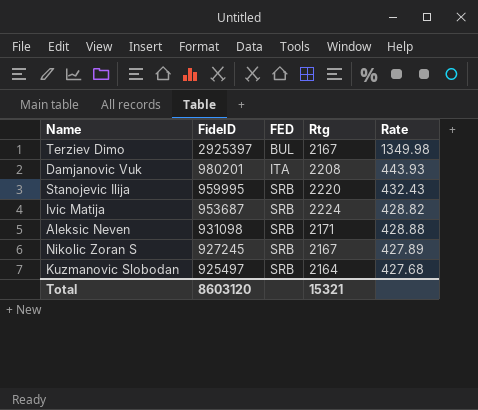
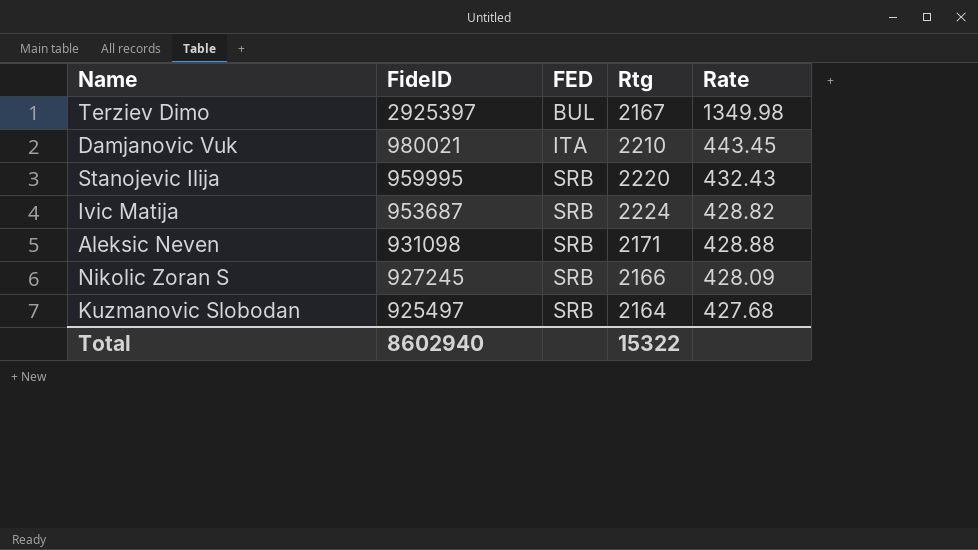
Damjanovic Vuk | FideID: 980201 -> 980021
Damjanovic Vuk | Rtg: 2208 -> 2210
Damjanovic Vuk | Rate: 443.93 -> 443.45
Nikolic Zoran S | Rtg: 2167 -> 2166
Nikolic Zoran S | Rate: 427.89 -> 428.09
Total | FideID: 8603120 -> 8602940
Total | Rtg: 15321 -> 15322

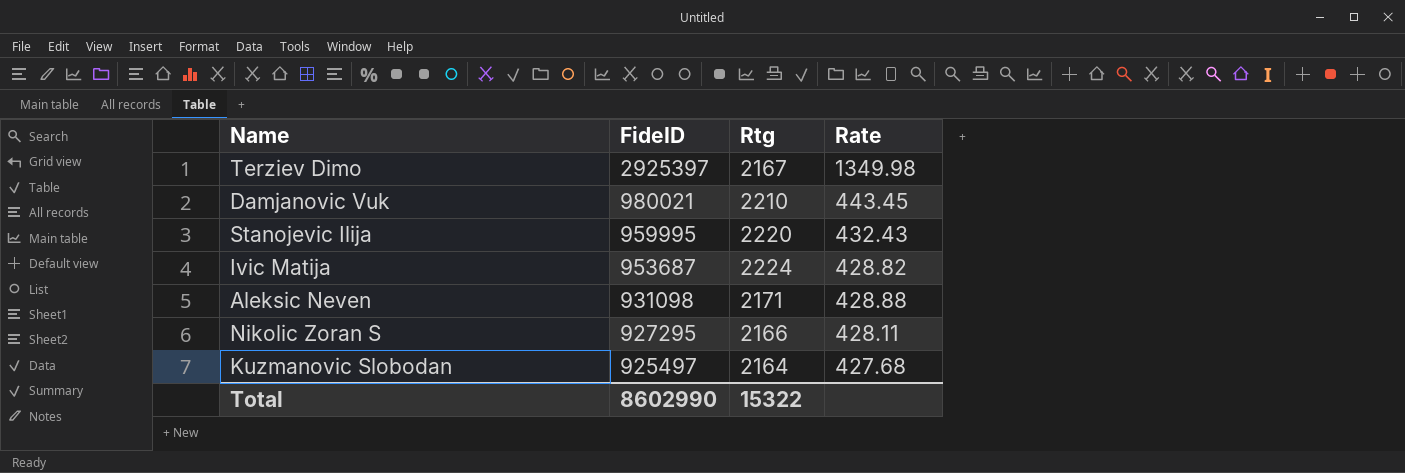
column FED | position: 3 -> none
Nikolic Zoran S | FideID: 927245 -> 927295
Nikolic Zoran S | Rate: 428.09 -> 428.11
Total | FideID: 8602940 -> 8602990

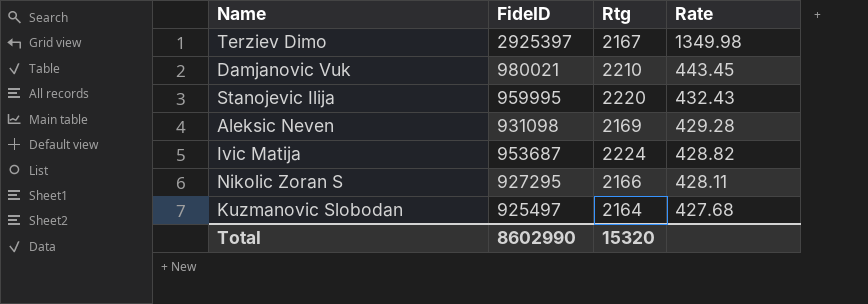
row order: FideID descending -> Rate descending
Aleksic Neven | Rtg: 2171 -> 2169
Aleksic Neven | Rate: 428.88 -> 429.28
Total | Rtg: 15322 -> 15320

